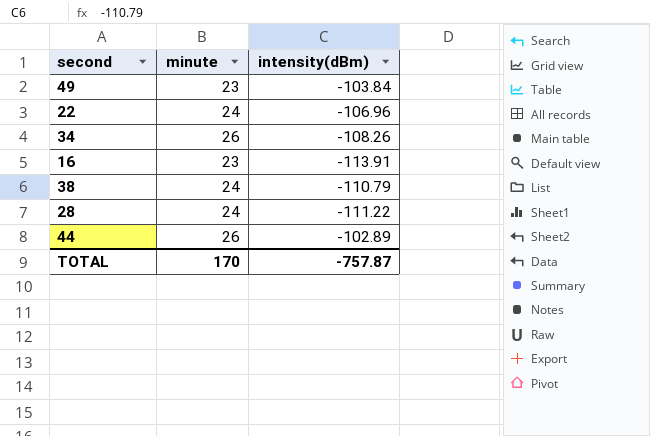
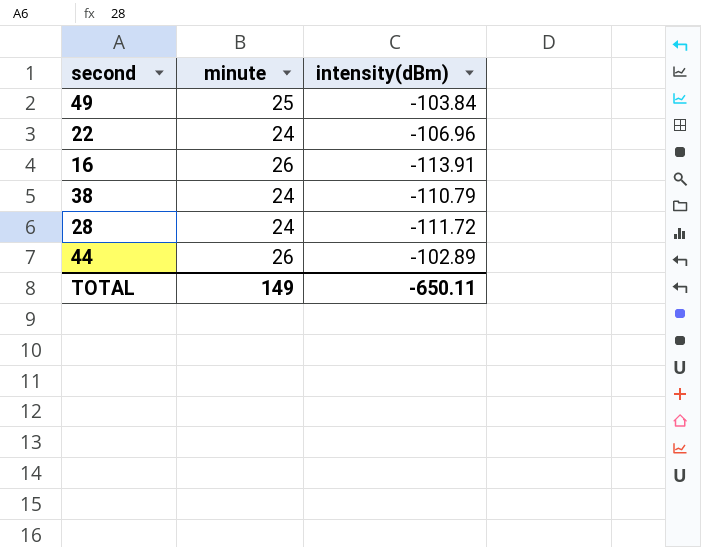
row 34: 26 | -108.26 -> none
49 | minute: 23 -> 25
16 | minute: 23 -> 26
28 | intensity(dBm): -111.22 -> -111.72
TOTAL | minute: 170 -> 149
TOTAL | intensity(dBm): -757.87 -> -650.11

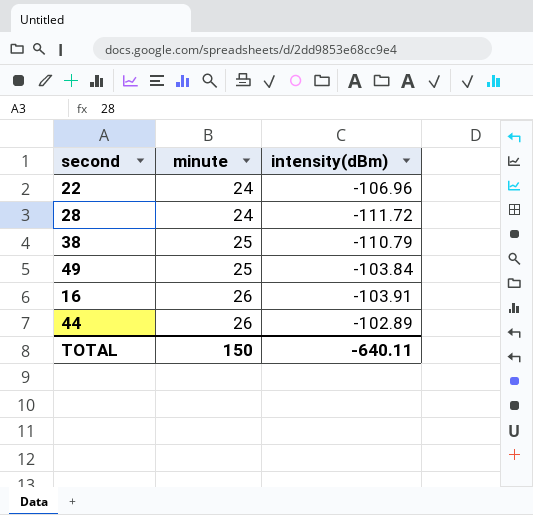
row order: none -> minute ascending
38 | minute: 24 -> 25
16 | intensity(dBm): -113.91 -> -103.91
TOTAL | minute: 149 -> 150
TOTAL | intensity(dBm): -650.11 -> -640.11

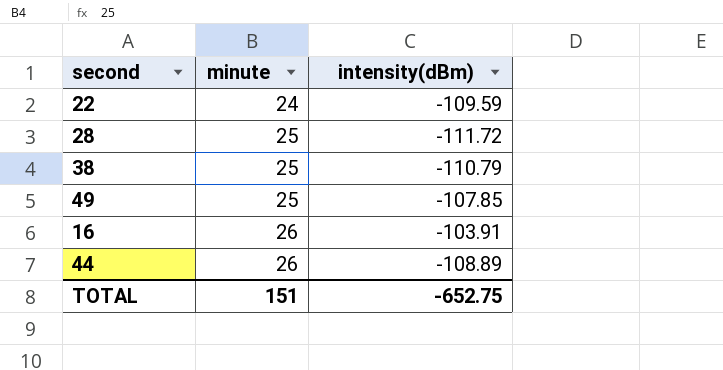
22 | intensity(dBm): -106.96 -> -109.59
28 | minute: 24 -> 25
49 | intensity(dBm): -103.84 -> -107.85
44 | intensity(dBm): -102.89 -> -108.89
TOTAL | minute: 150 -> 151
TOTAL | intensity(dBm): -640.11 -> -652.75

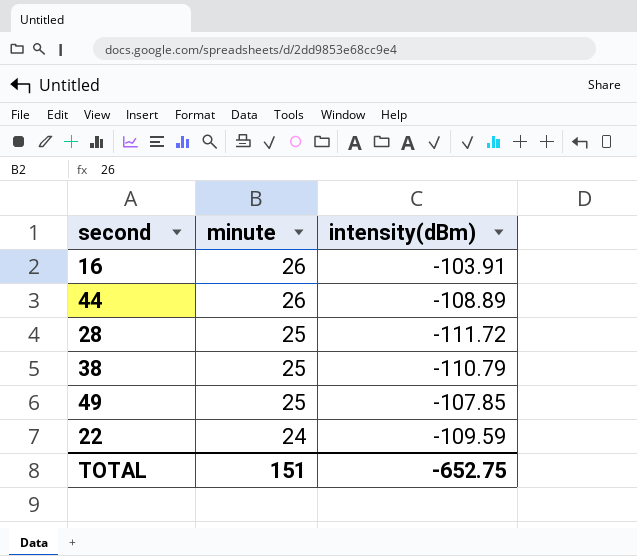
row order: minute ascending -> minute descending

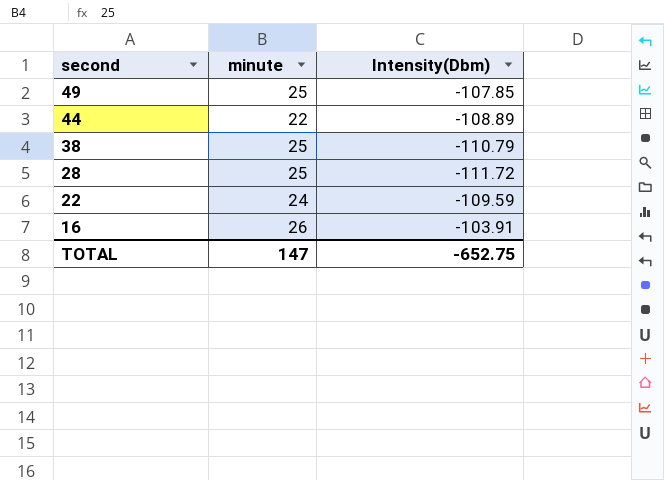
row order: minute descending -> second descending
column name: intensity(dBm) -> Intensity(Dbm)
44 | minute: 26 -> 22
TOTAL | minute: 151 -> 147

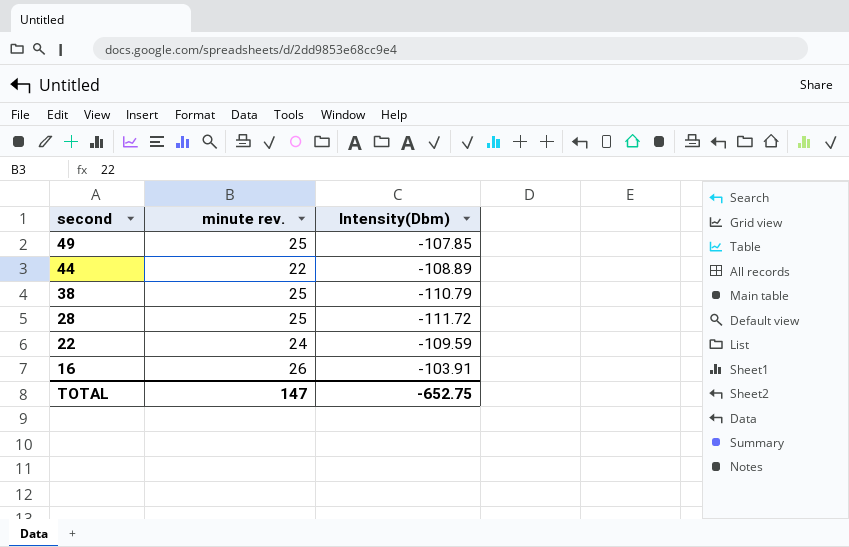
column name: minute -> minute rev.

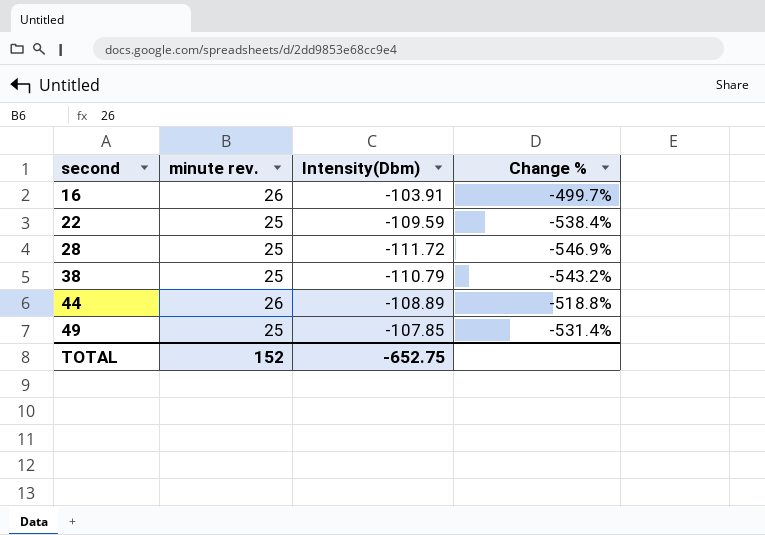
row order: second descending -> second ascending
column Change % | formula: none -> ([Intensity(Dbm)] - [minute rev.]) / [minute rev.]
22 | minute rev.: 24 -> 25
44 | minute rev.: 22 -> 26
TOTAL | minute rev.: 147 -> 152

